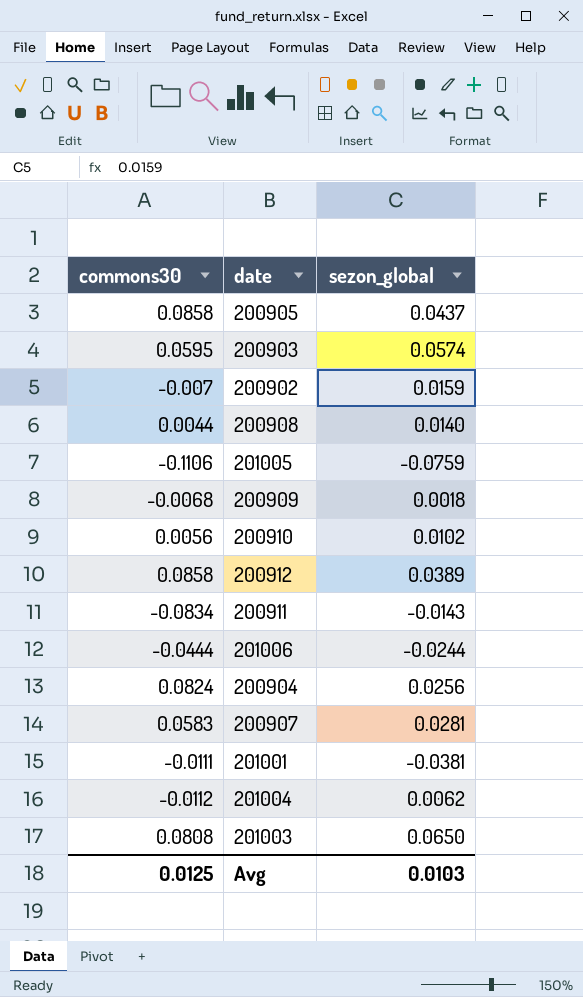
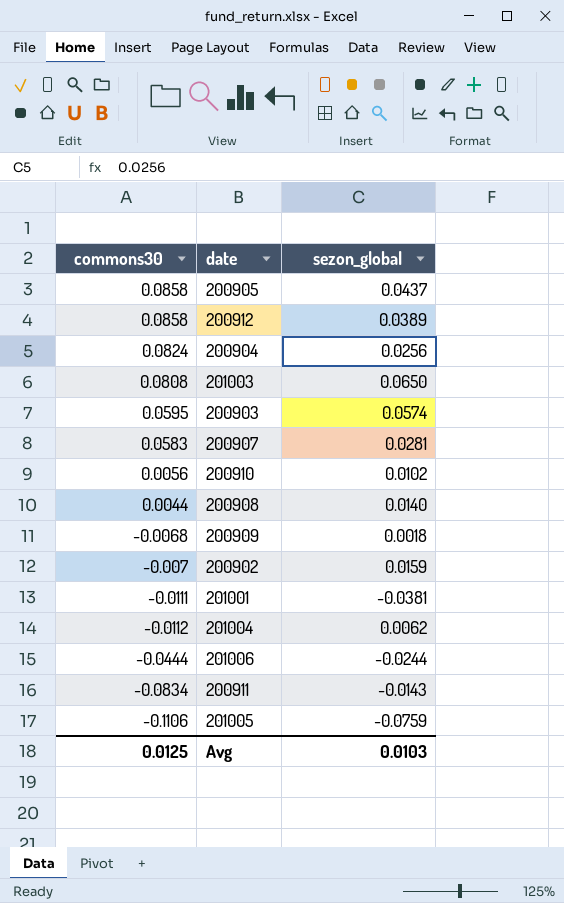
row order: none -> commons30 descending

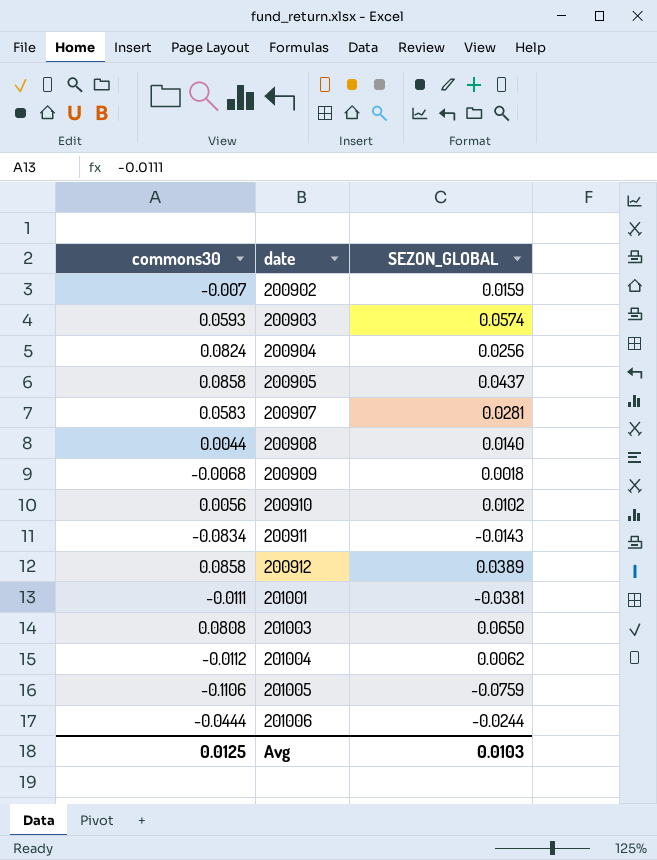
row order: commons30 descending -> date ascending
column name: sezon_global -> SEZON_GLOBAL
200903 | commons30: 0.0595 -> 0.0593

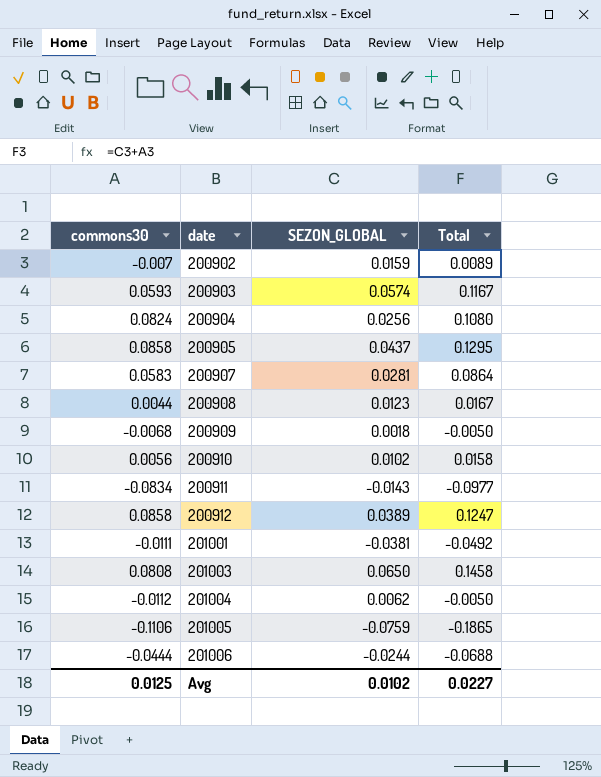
column Total | formula: none -> [commons30] + [SEZON_GLOBAL]
200908 | SEZON_GLOBAL: 0.0140 -> 0.0123
Avg | SEZON_GLOBAL: 0.0103 -> 0.0102

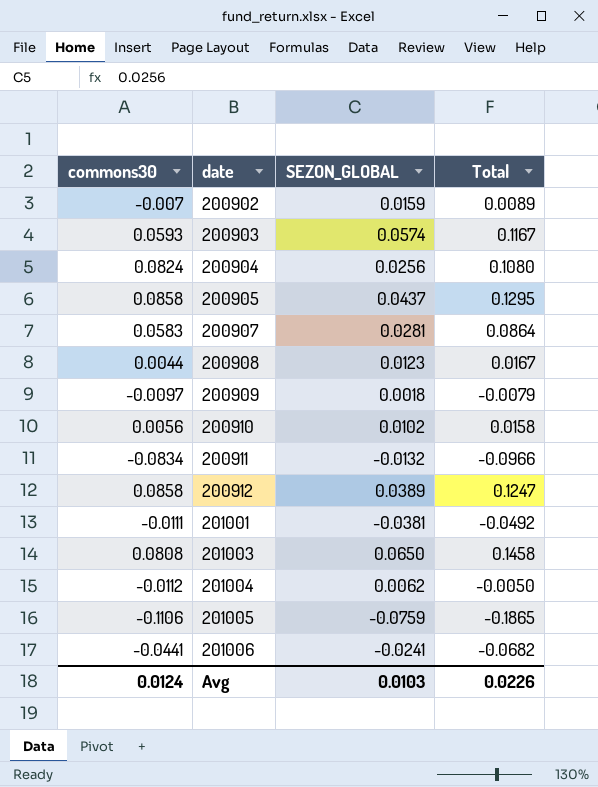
200909 | commons30: -0.0068 -> -0.0097
200909 | Total: -0.0050 -> -0.0079
200911 | SEZON_GLOBAL: -0.0143 -> -0.0132
200911 | Total: -0.0977 -> -0.0966
201006 | commons30: -0.0444 -> -0.0441
201006 | SEZON_GLOBAL: -0.0244 -> -0.0241
201006 | Total: -0.0688 -> -0.0682
Avg | commons30: 0.0125 -> 0.0124
Avg | SEZON_GLOBAL: 0.0102 -> 0.0103
Avg | Total: 0.0227 -> 0.0226

